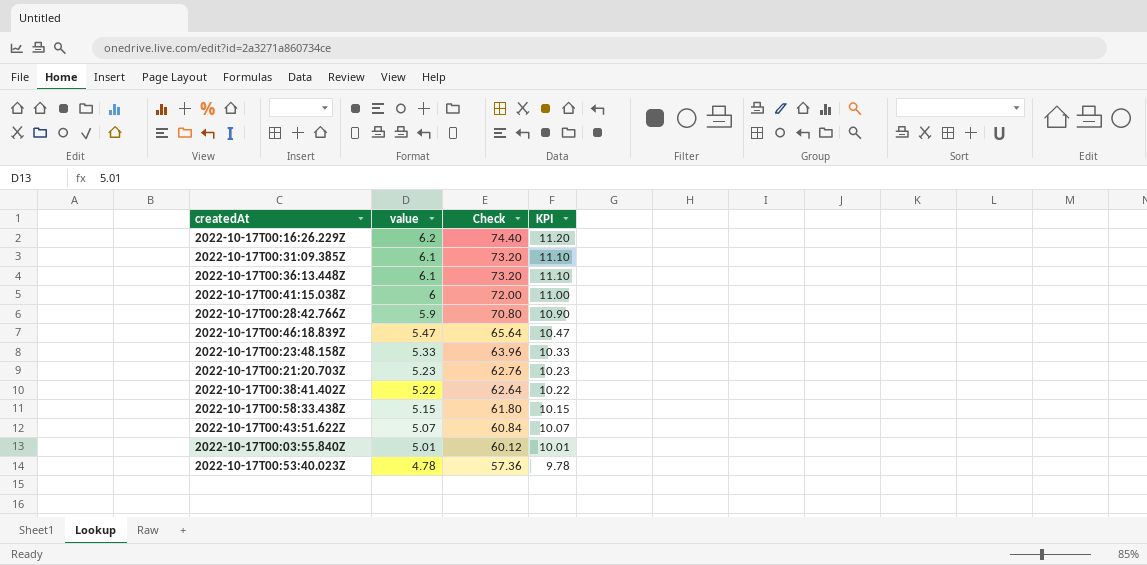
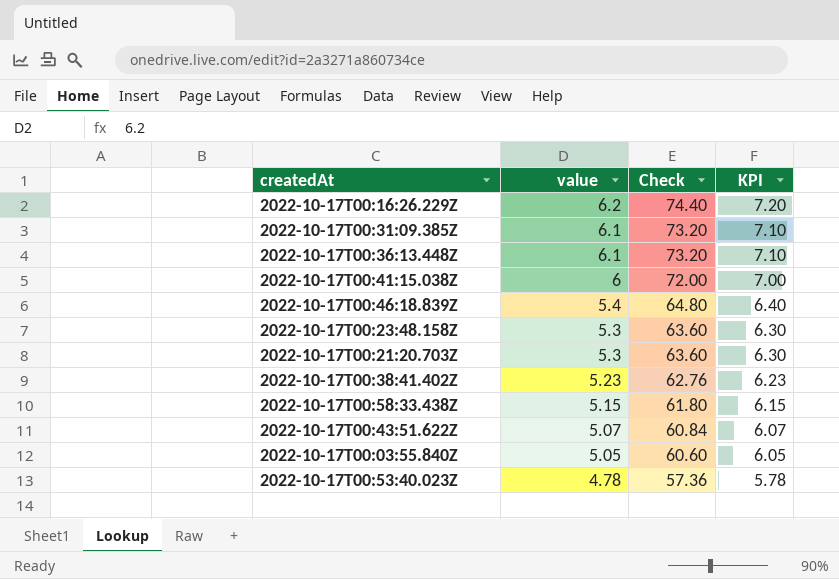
column KPI | formula: [value] + 5 -> [value] + 1
row 2022-10-17T00:28:42.766Z: 5.9 | 70.80 | 10.90 -> none
2022-10-17T00:46:18.839Z | value: 5.47 -> 5.4
2022-10-17T00:46:18.839Z | Check: 65.64 -> 64.80
2022-10-17T00:23:48.158Z | value: 5.33 -> 5.3
2022-10-17T00:23:48.158Z | Check: 63.96 -> 63.60
2022-10-17T00:21:20.703Z | value: 5.23 -> 5.3
2022-10-17T00:21:20.703Z | Check: 62.76 -> 63.60
2022-10-17T00:38:41.402Z | value: 5.22 -> 5.23
2022-10-17T00:38:41.402Z | Check: 62.64 -> 62.76
2022-10-17T00:03:55.840Z | value: 5.01 -> 5.05
2022-10-17T00:03:55.840Z | Check: 60.12 -> 60.60

